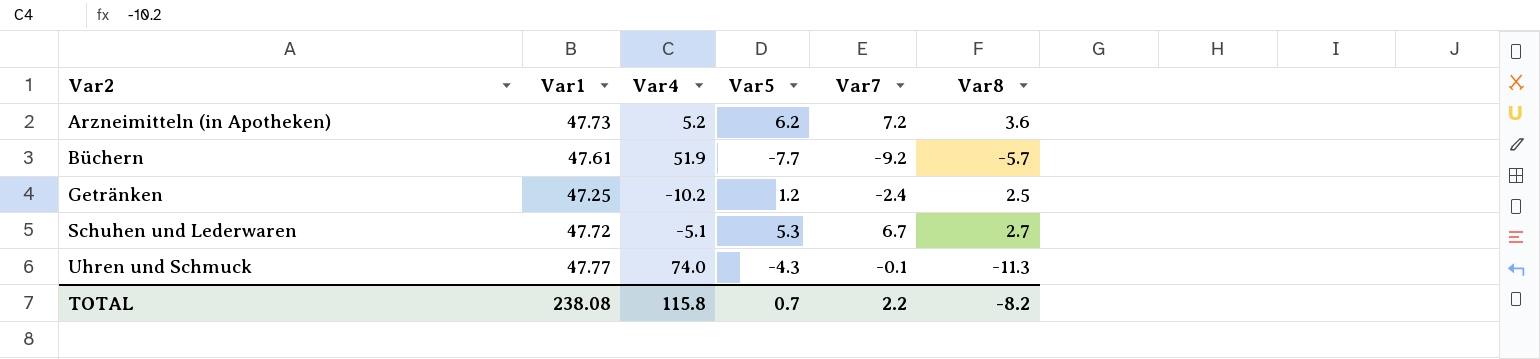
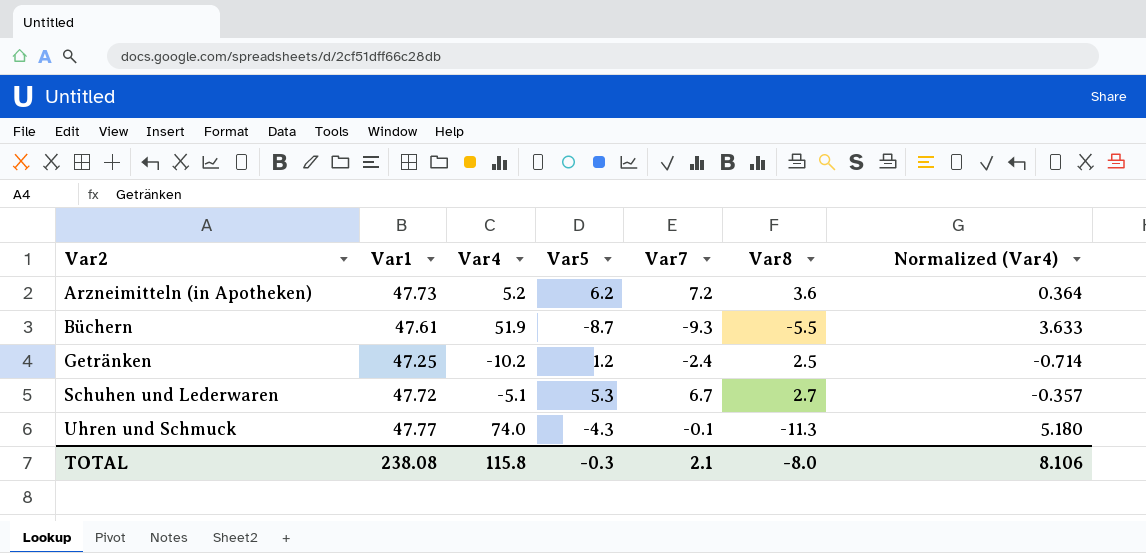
column Normalized (Var4) | formula: none -> [Var4] * 0.07
Büchern | Var5: -7.7 -> -8.7
Büchern | Var7: -9.2 -> -9.3
Büchern | Var8: -5.7 -> -5.5
TOTAL | Var5: 0.7 -> -0.3
TOTAL | Var7: 2.2 -> 2.1
TOTAL | Var8: -8.2 -> -8.0

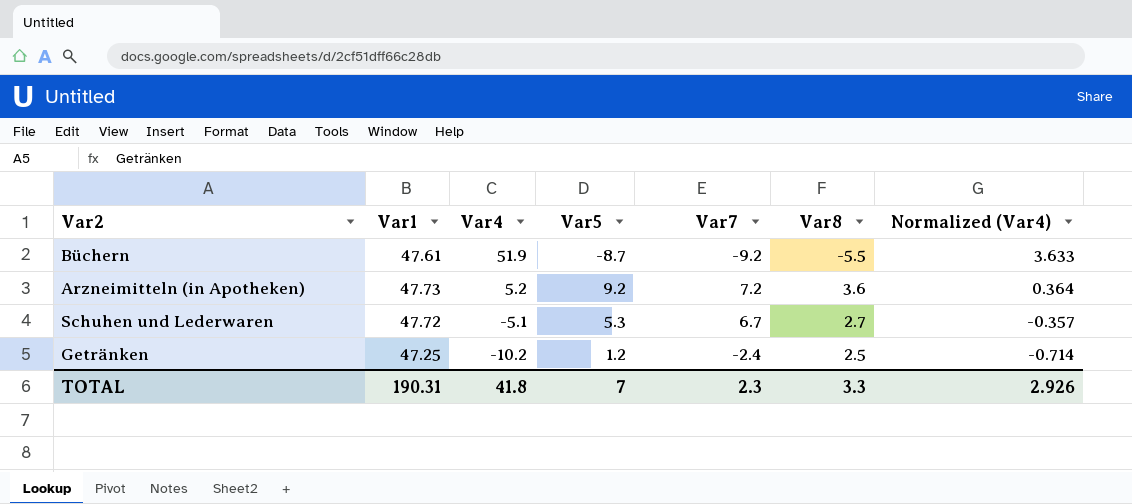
row order: Var2 ascending -> Var4 descending
row Uhren und Schmuck: 47.77 | 74.0 | -4.3 | -0.1 | -11.3 | 5.180 -> none
Büchern | Var7: -9.3 -> -9.2
Arzneimitteln (in Apotheken) | Var5: 6.2 -> 9.2
TOTAL | Var1: 238.08 -> 190.31
TOTAL | Var4: 115.8 -> 41.8
TOTAL | Var5: -0.3 -> 7
TOTAL | Var7: 2.1 -> 2.3
TOTAL | Var8: -8.0 -> 3.3
TOTAL | Normalized (Var4): 8.106 -> 2.926

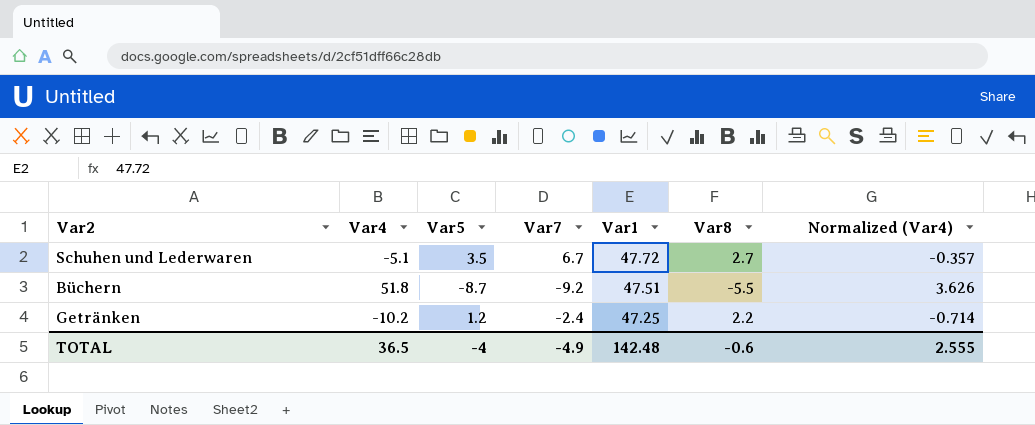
row order: Var4 descending -> Var1 descending
column Var1 | position: 2 -> 5
row Arzneimitteln (in Apotheken): 47.73 | 5.2 | 9.2 | 7.2 | 3.6 | 0.364 -> none
Schuhen und Lederwaren | Var5: 5.3 -> 3.5
Büchern | Var4: 51.9 -> 51.8
Büchern | Var1: 47.61 -> 47.51
Büchern | Normalized (Var4): 3.633 -> 3.626
Getränken | Var8: 2.5 -> 2.2
TOTAL | Var4: 41.8 -> 36.5
TOTAL | Var5: 7 -> -4
TOTAL | Var7: 2.3 -> -4.9
TOTAL | Var1: 190.31 -> 142.48
TOTAL | Var8: 3.3 -> -0.6
TOTAL | Normalized (Var4): 2.926 -> 2.555

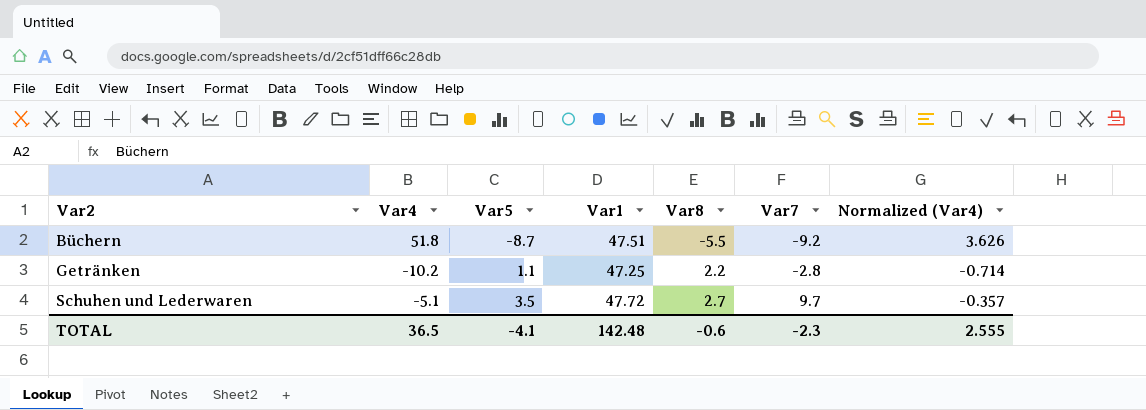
row order: Var1 descending -> Var2 ascending
column Var7 | position: 4 -> 6
Getränken | Var5: 1.2 -> 1.1
Getränken | Var7: -2.4 -> -2.8
Schuhen und Lederwaren | Var7: 6.7 -> 9.7
TOTAL | Var5: -4 -> -4.1
TOTAL | Var7: -4.9 -> -2.3

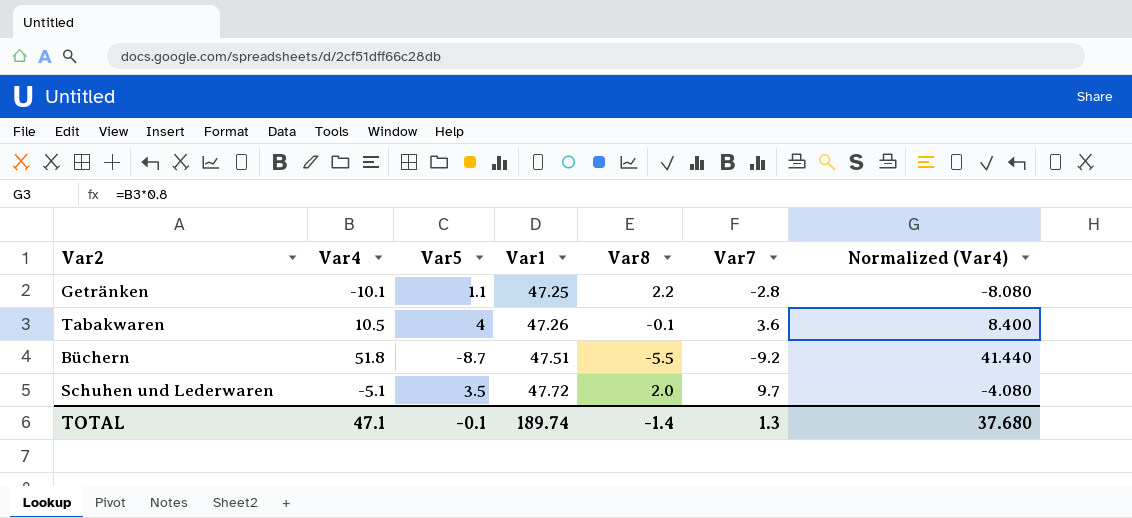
row order: Var2 ascending -> Var1 ascending
column Normalized (Var4) | formula: [Var4] * 0.07 -> [Var4] * 0.8
Getränken | Var4: -10.2 -> -10.1
row Tabakwaren: none -> 10.5 | 4 | 47.26 | -0.1 | 3.6 | 8.400
Schuhen und Lederwaren | Var8: 2.7 -> 2.0
TOTAL | Var4: 36.5 -> 47.1
TOTAL | Var5: -4.1 -> -0.1
TOTAL | Var1: 142.48 -> 189.74
TOTAL | Var8: -0.6 -> -1.4
TOTAL | Var7: -2.3 -> 1.3
TOTAL | Normalized (Var4): 2.555 -> 37.680

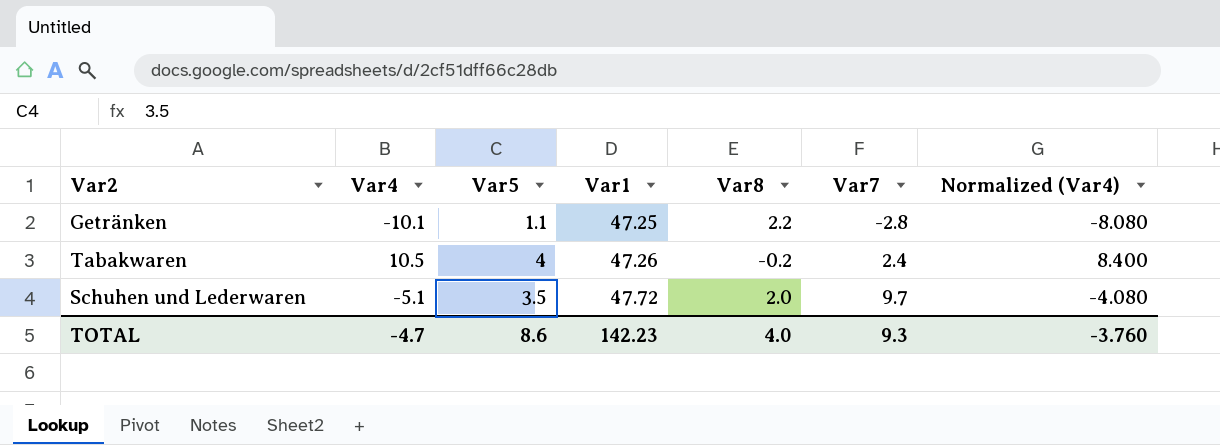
row Büchern: 51.8 | -8.7 | 47.51 | -5.5 | -9.2 | 41.440 -> none
Tabakwaren | Var8: -0.1 -> -0.2
Tabakwaren | Var7: 3.6 -> 2.4
TOTAL | Var4: 47.1 -> -4.7
TOTAL | Var5: -0.1 -> 8.6
TOTAL | Var1: 189.74 -> 142.23
TOTAL | Var8: -1.4 -> 4.0
TOTAL | Var7: 1.3 -> 9.3
TOTAL | Normalized (Var4): 37.680 -> -3.760

